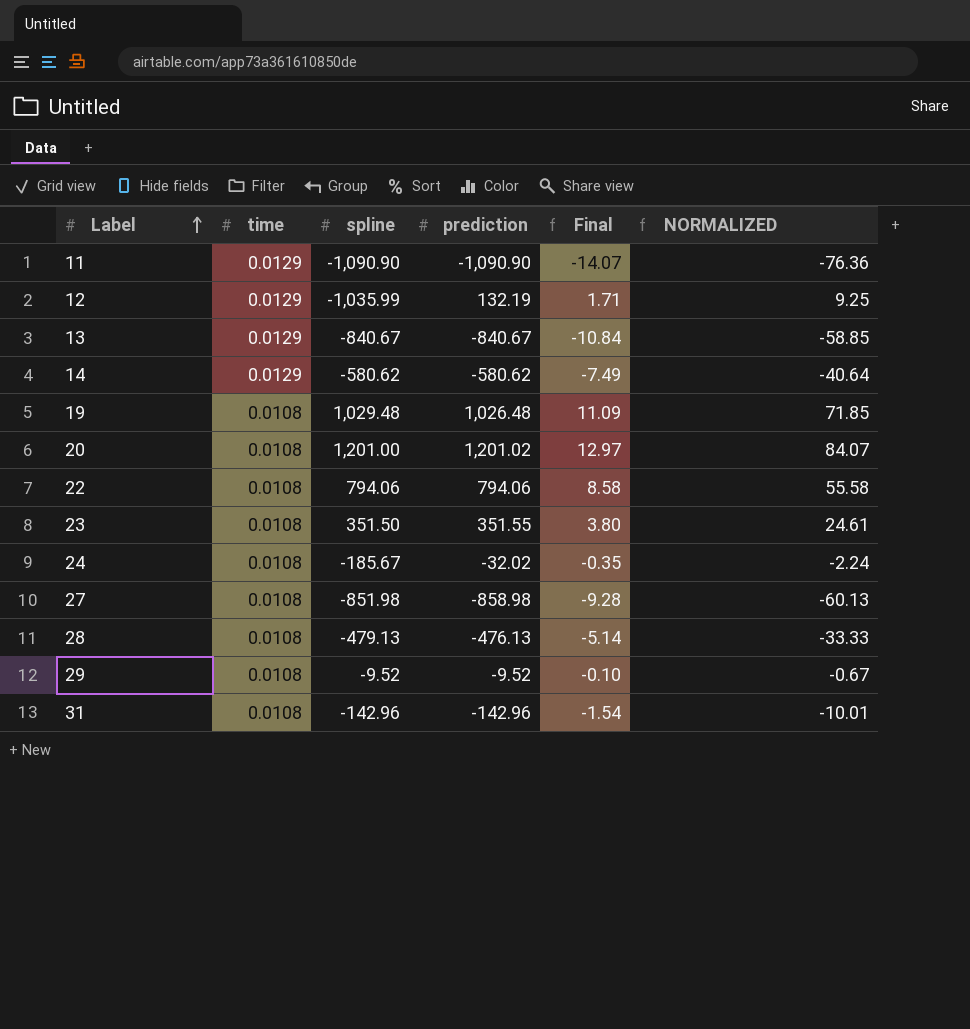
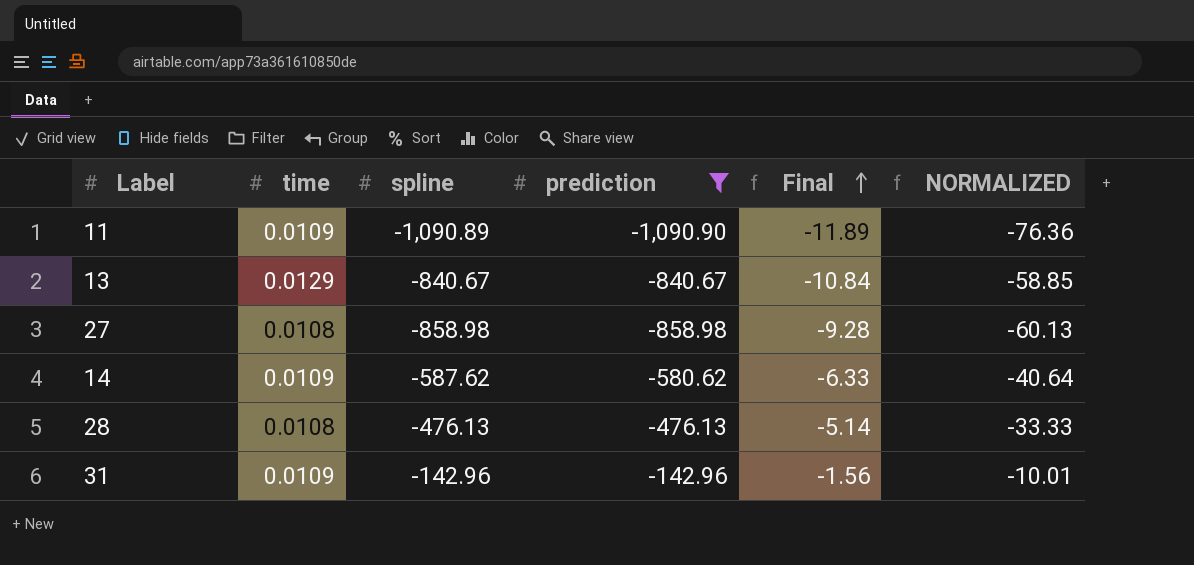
filter: none -> prediction <= -142.96
row order: Label ascending -> Final ascending
11 | time: 0.0129 -> 0.0109
11 | spline: -1,090.90 -> -1,090.89
11 | Final: -14.07 -> -11.89
27 | spline: -851.98 -> -858.98
14 | time: 0.0129 -> 0.0109
14 | spline: -580.62 -> -587.62
14 | Final: -7.49 -> -6.33
28 | spline: -479.13 -> -476.13
31 | time: 0.0108 -> 0.0109
31 | Final: -1.54 -> -1.56

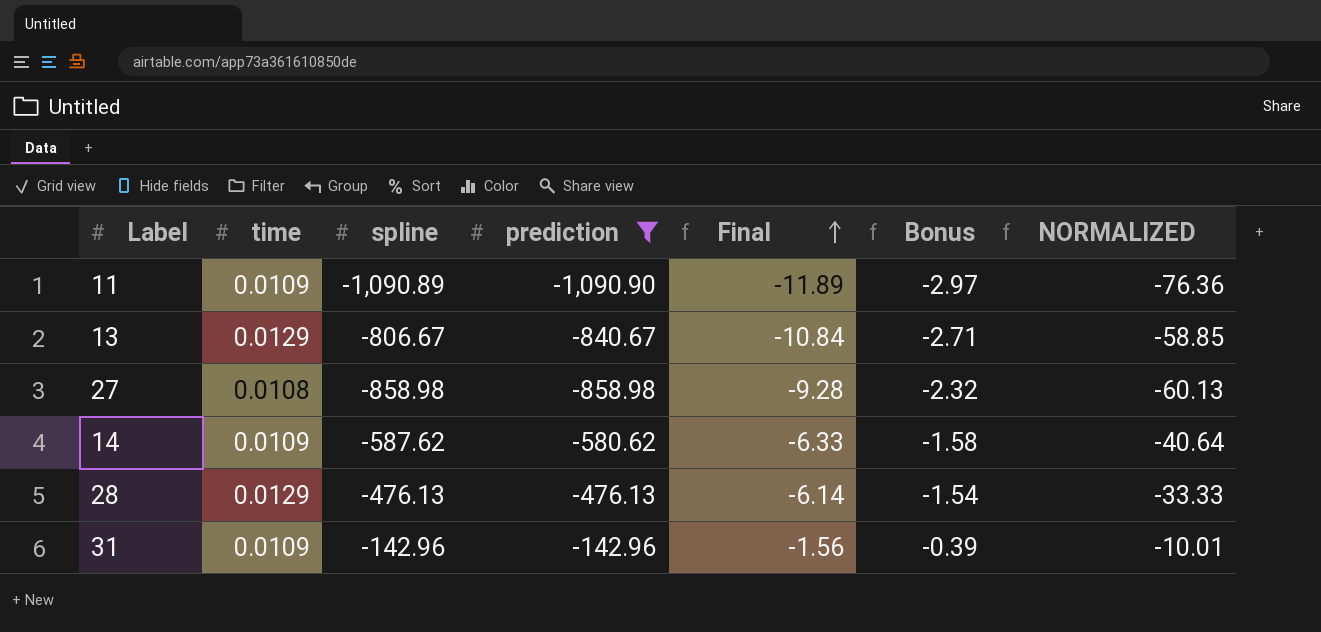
column Bonus | formula: none -> [Final] * 0.25
13 | spline: -840.67 -> -806.67
28 | time: 0.0108 -> 0.0129
28 | Final: -5.14 -> -6.14

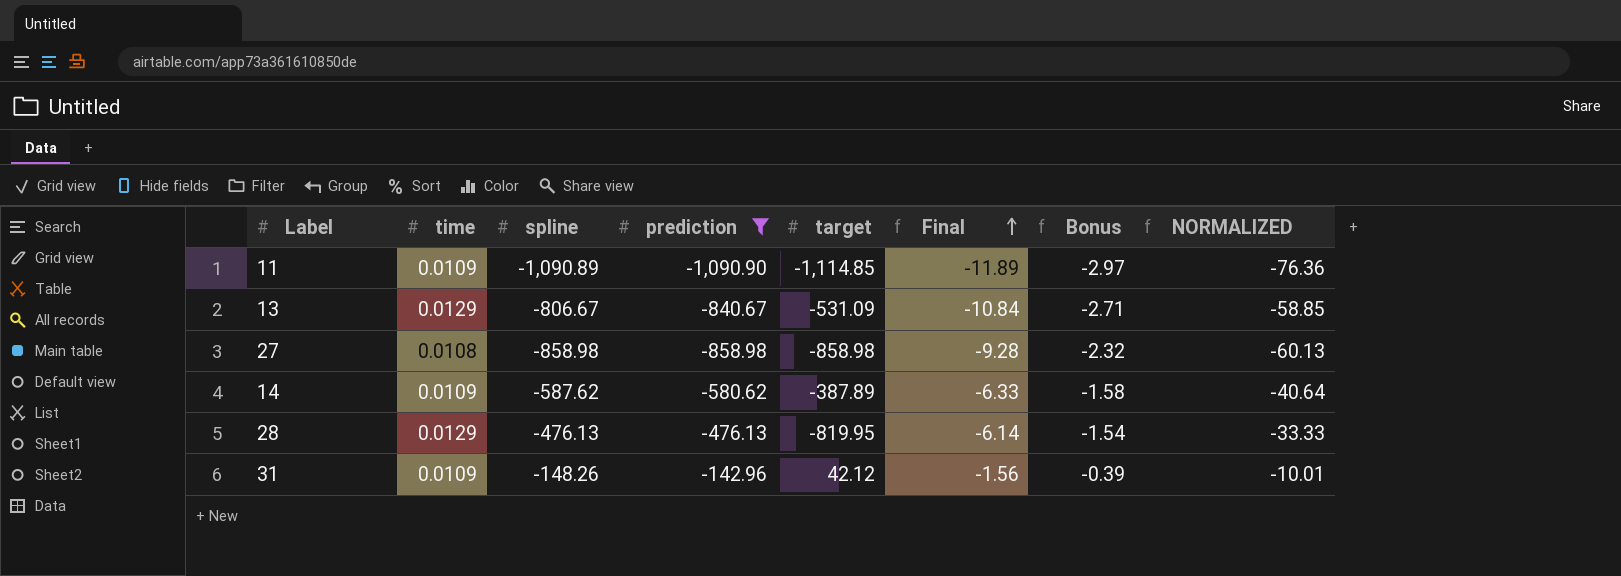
column target | position: none -> 5
31 | spline: -142.96 -> -148.26

